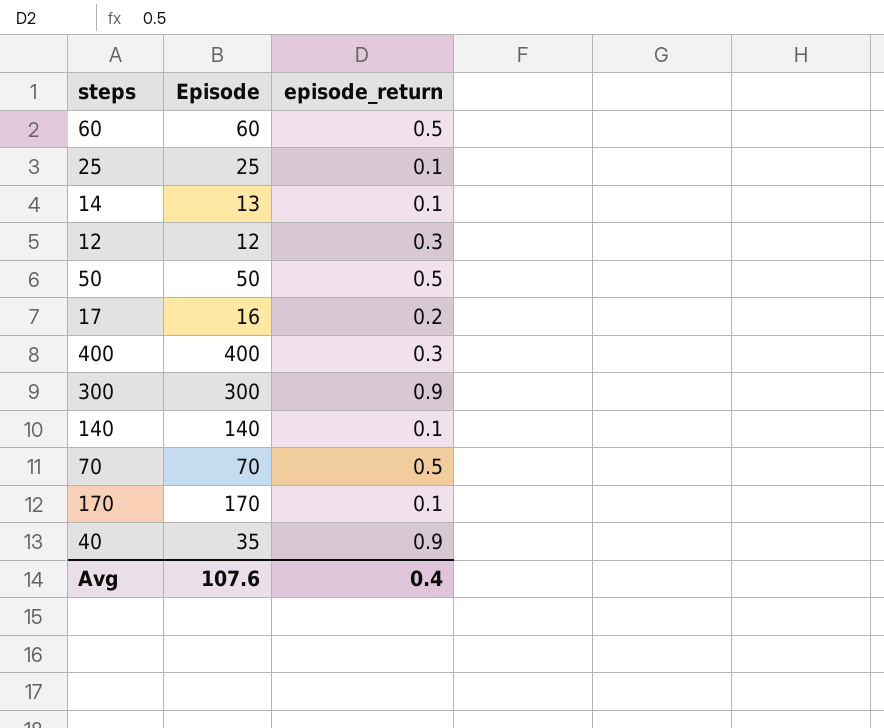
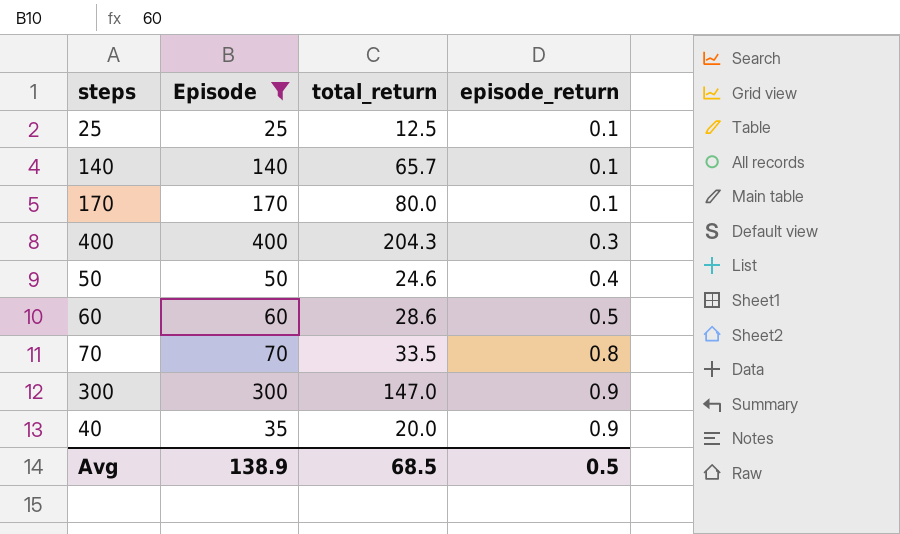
filter: none -> Episode >= 25
row order: none -> episode_return ascending
column total_return | position: none -> 3
50 | episode_return: 0.5 -> 0.4
70 | episode_return: 0.5 -> 0.8
Avg | Episode: 107.6 -> 138.9
Avg | episode_return: 0.4 -> 0.5

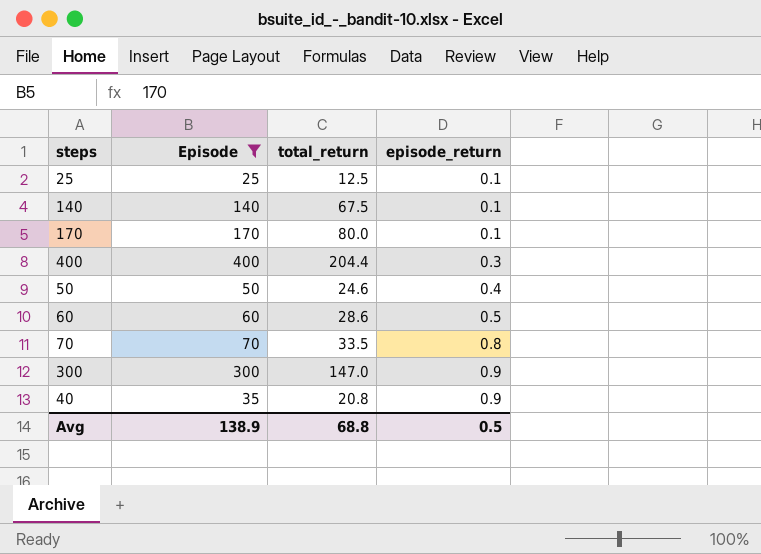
140 | total_return: 65.7 -> 67.5
400 | total_return: 204.3 -> 204.4
40 | total_return: 20.0 -> 20.8
Avg | total_return: 68.5 -> 68.8

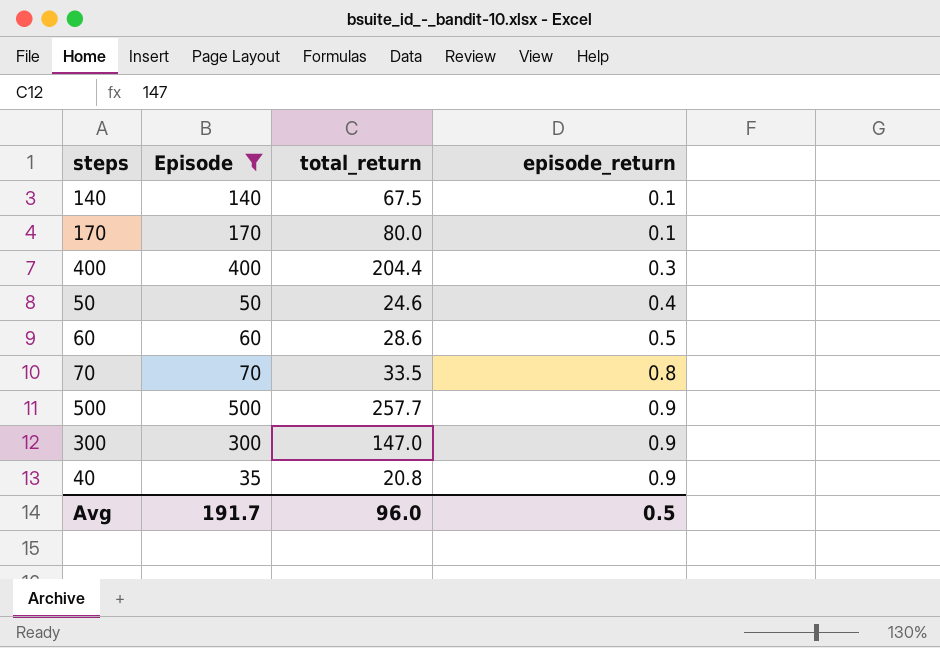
row 25: 25 | 12.5 | 0.1 -> none
row 500: none -> 500 | 257.7 | 0.9
Avg | Episode: 138.9 -> 191.7
Avg | total_return: 68.8 -> 96.0

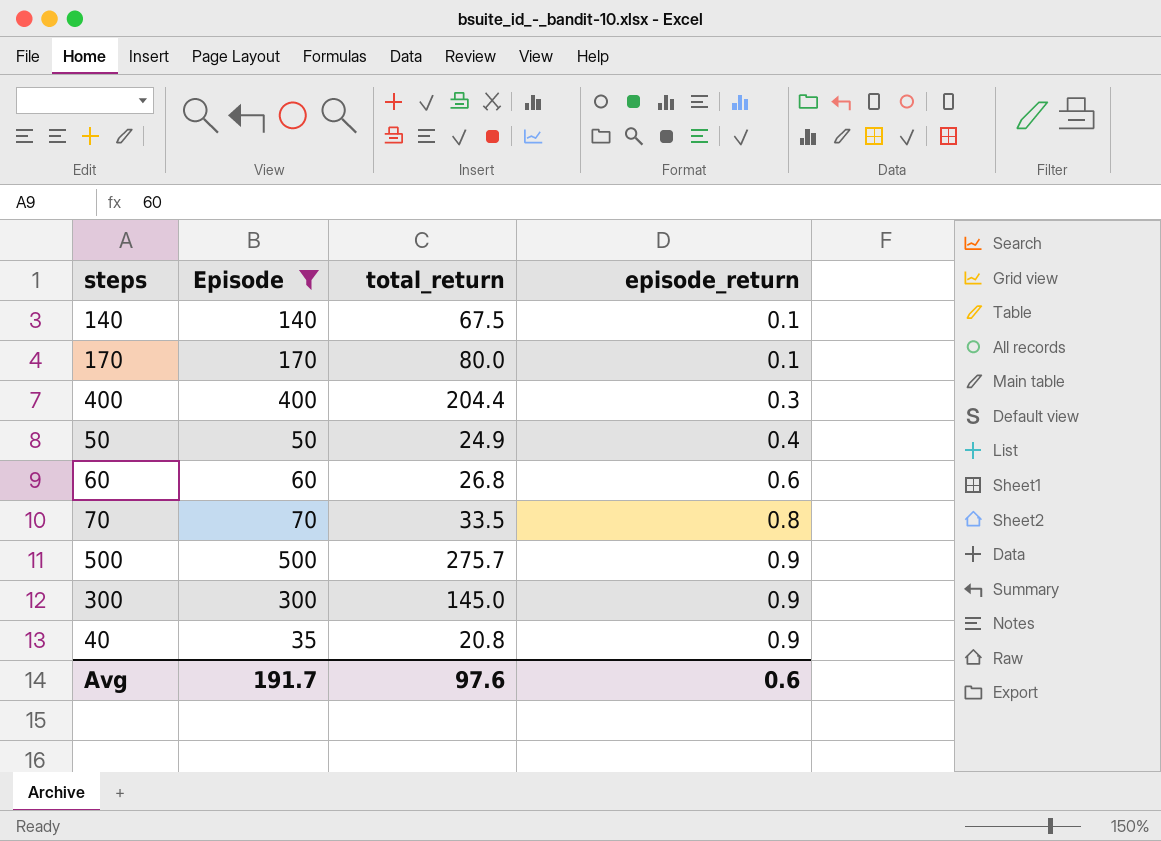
50 | total_return: 24.6 -> 24.9
60 | total_return: 28.6 -> 26.8
60 | episode_return: 0.5 -> 0.6
500 | total_return: 257.7 -> 275.7
300 | total_return: 147.0 -> 145.0
Avg | total_return: 96.0 -> 97.6
Avg | episode_return: 0.5 -> 0.6

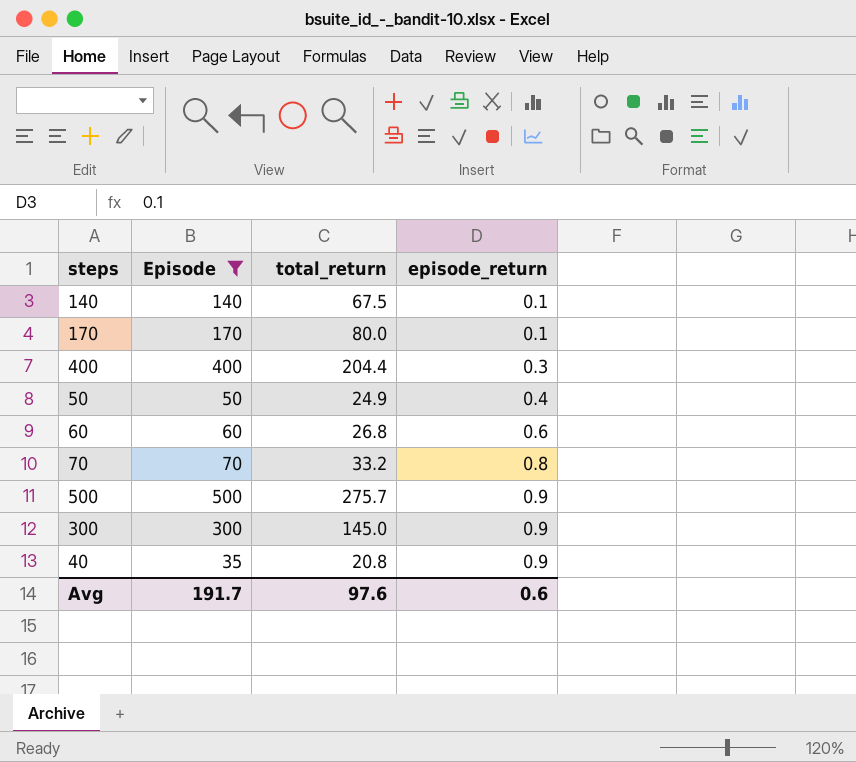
70 | total_return: 33.5 -> 33.2

